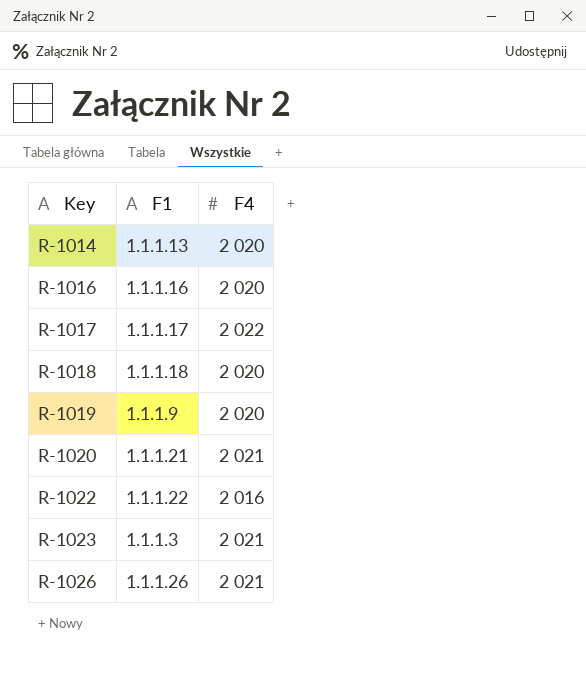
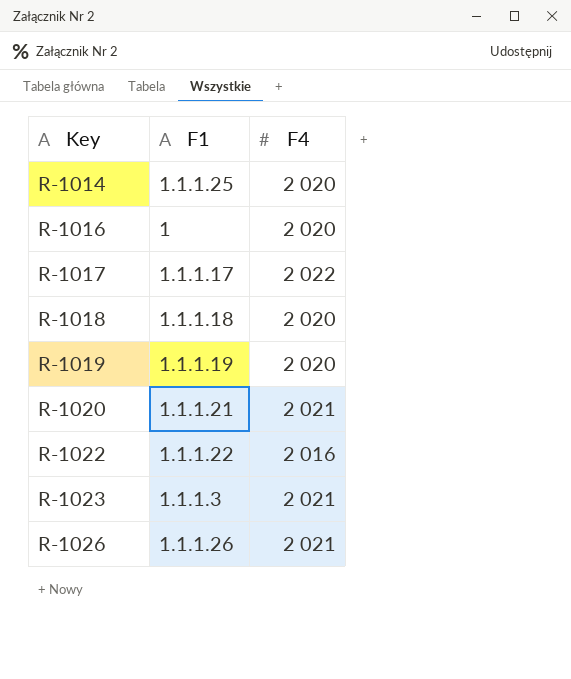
R-1014 | F1: 1.1.1.13 -> 1.1.1.25
R-1016 | F1: 1.1.1.16 -> 1
R-1019 | F1: 1.1.1.9 -> 1.1.1.19

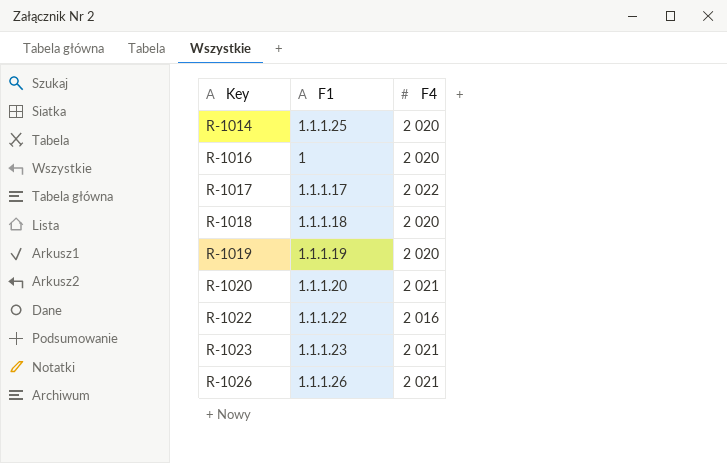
R-1020 | F1: 1.1.1.21 -> 1.1.1.20
R-1023 | F1: 1.1.1.3 -> 1.1.1.23

